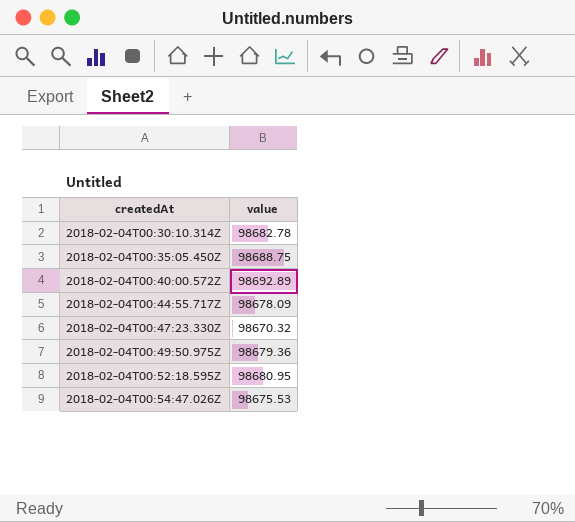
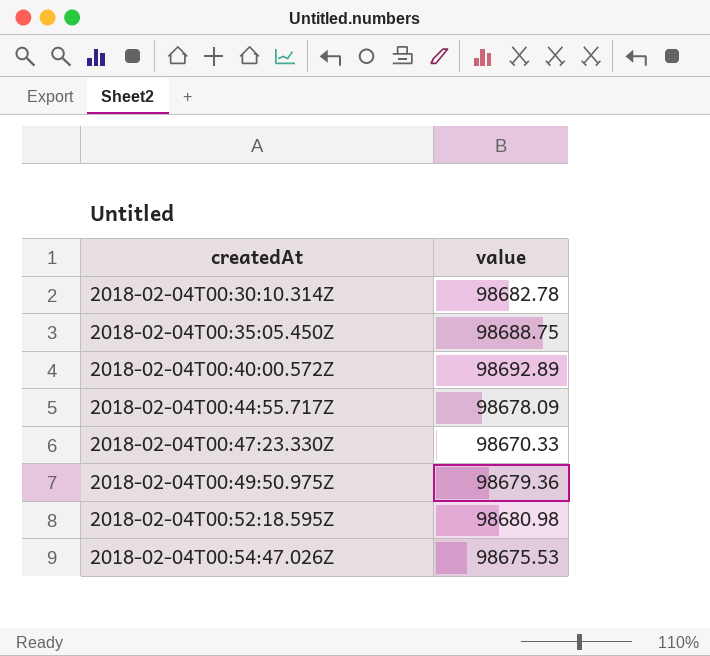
2018-02-04T00:47:23.330Z | value: 98670.32 -> 98670.33
2018-02-04T00:52:18.595Z | value: 98680.95 -> 98680.98

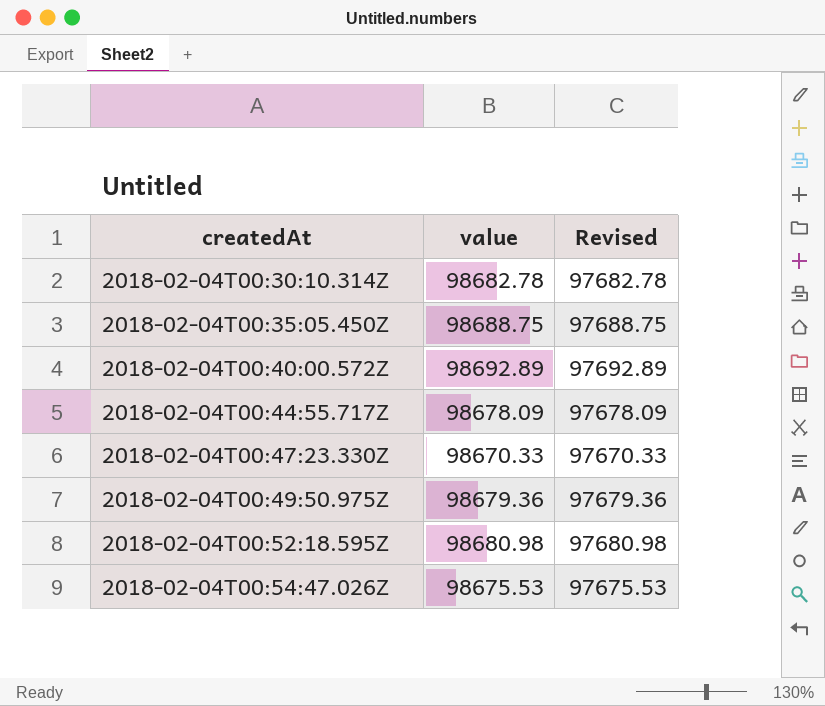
column Revised | formula: none -> [value] - 1000

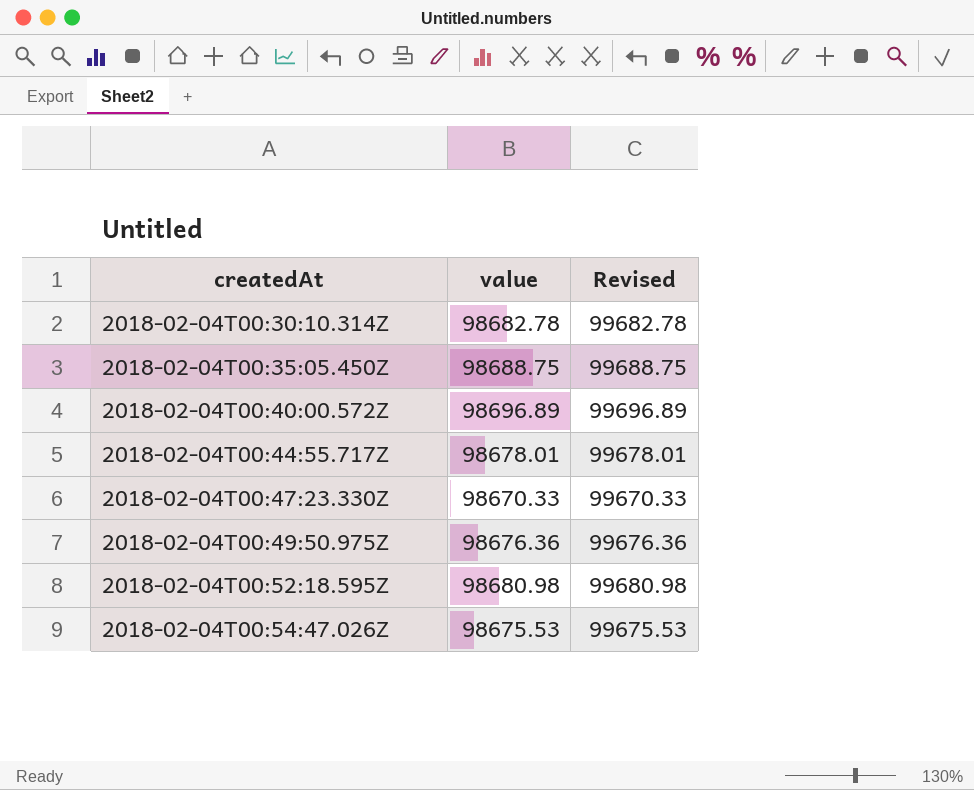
column Revised | formula: [value] - 1000 -> [value] + 1000
2018-02-04T00:40:00.572Z | value: 98692.89 -> 98696.89
2018-02-04T00:44:55.717Z | value: 98678.09 -> 98678.01
2018-02-04T00:49:50.975Z | value: 98679.36 -> 98676.36

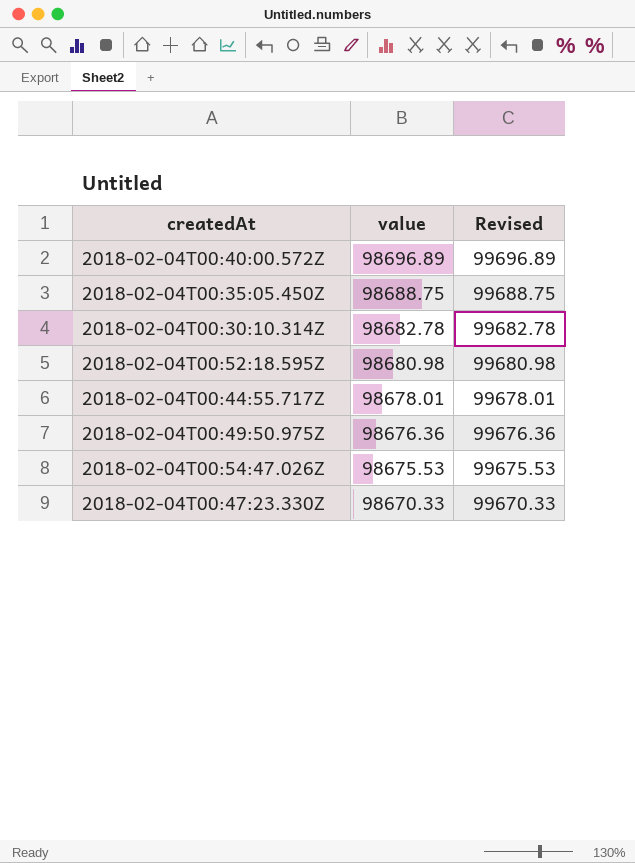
row order: createdAt ascending -> value descending

